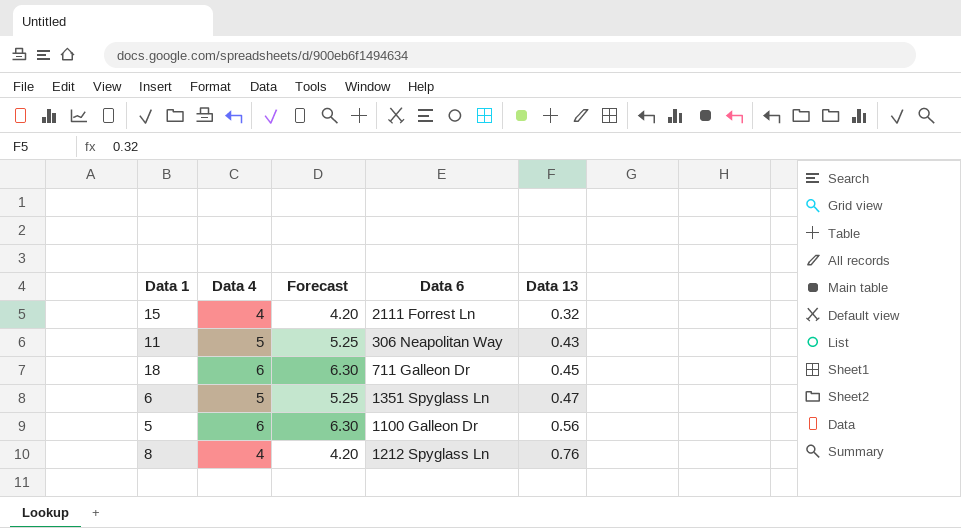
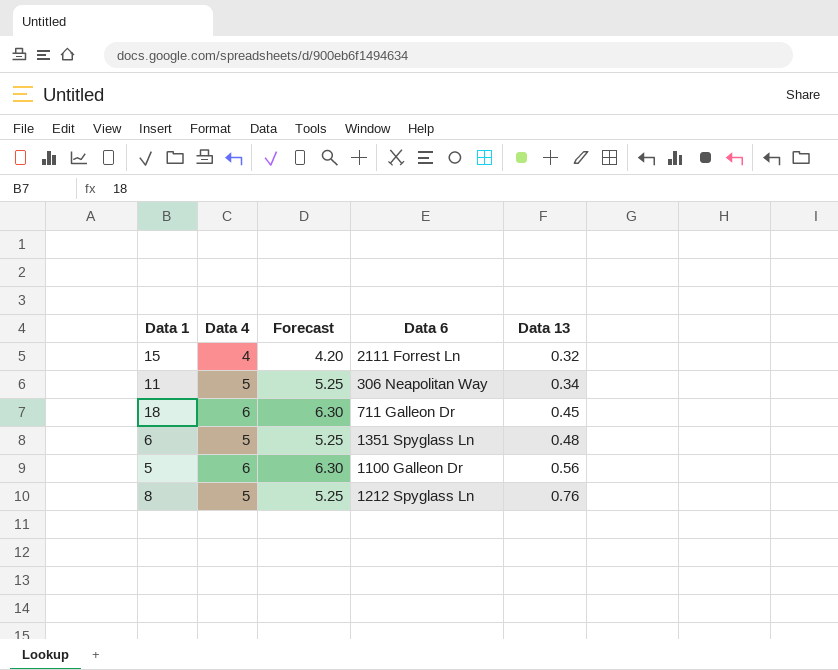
11 | Data 13: 0.43 -> 0.34
6 | Data 13: 0.47 -> 0.48
8 | Data 4: 4 -> 5
8 | Forecast: 4.20 -> 5.25

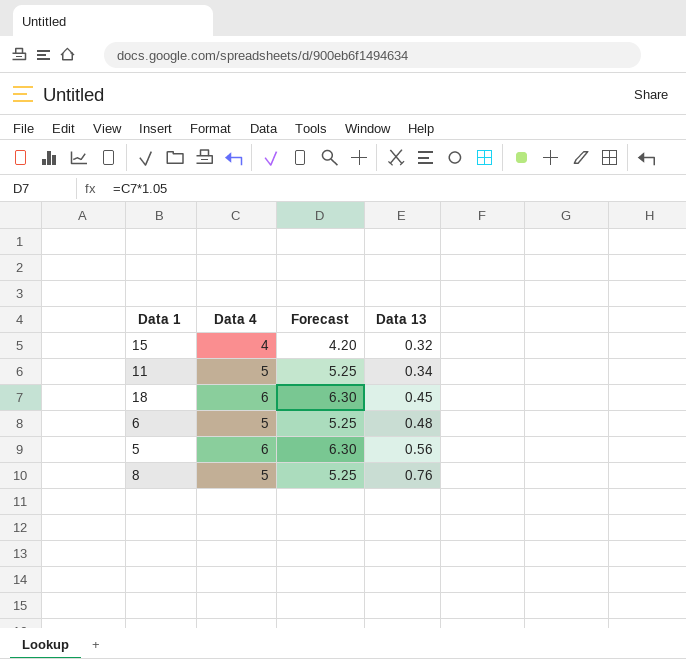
column Data 6 | position: 4 -> none

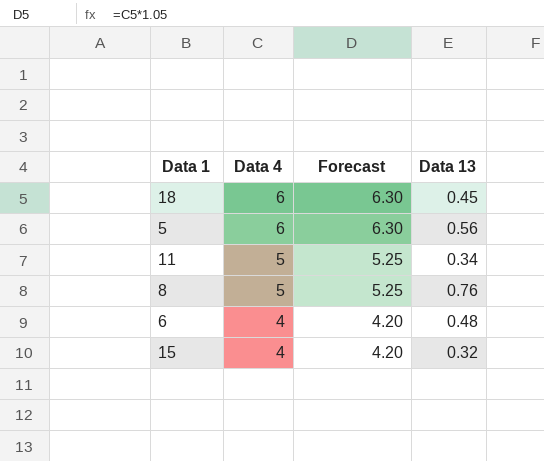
row order: Data 13 ascending -> Data 4 descending
6 | Data 4: 5 -> 4
6 | Forecast: 5.25 -> 4.20

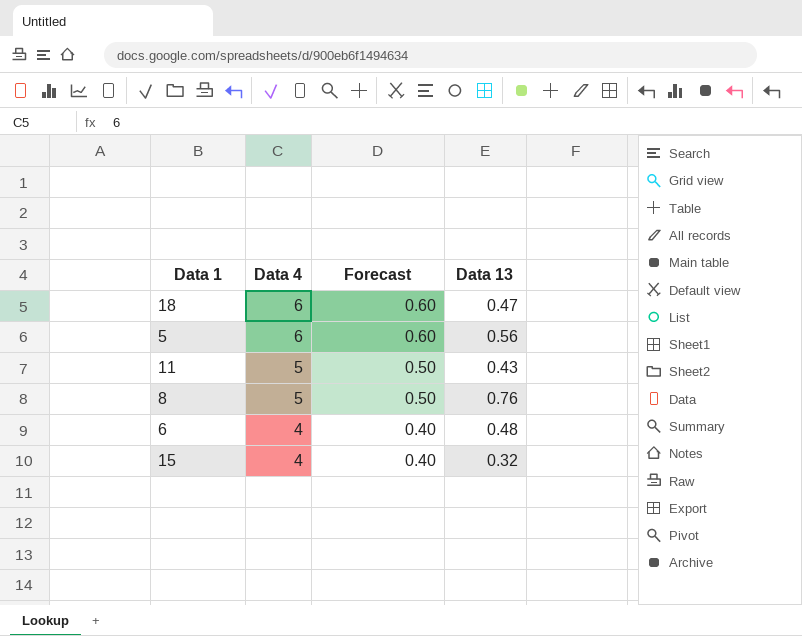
column Forecast | formula: [Data 4] * 1.05 -> [Data 4] * 0.1
18 | Data 13: 0.45 -> 0.47
11 | Data 13: 0.34 -> 0.43

